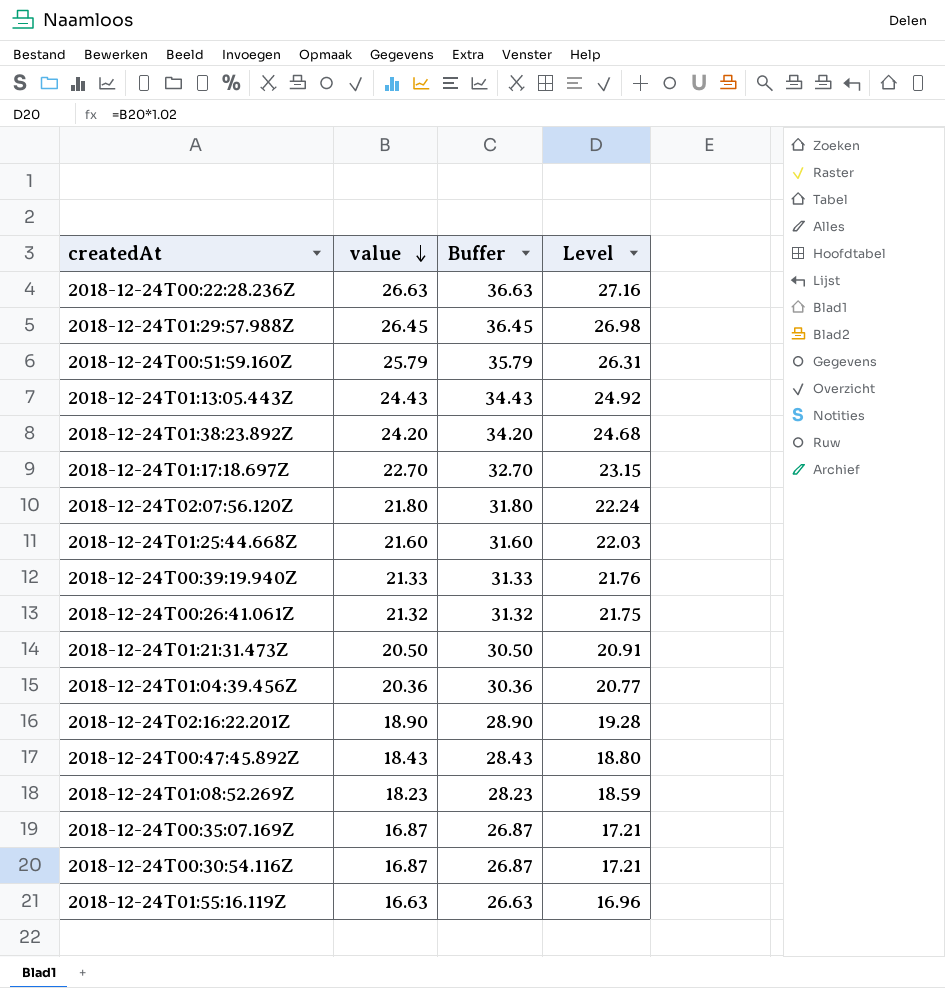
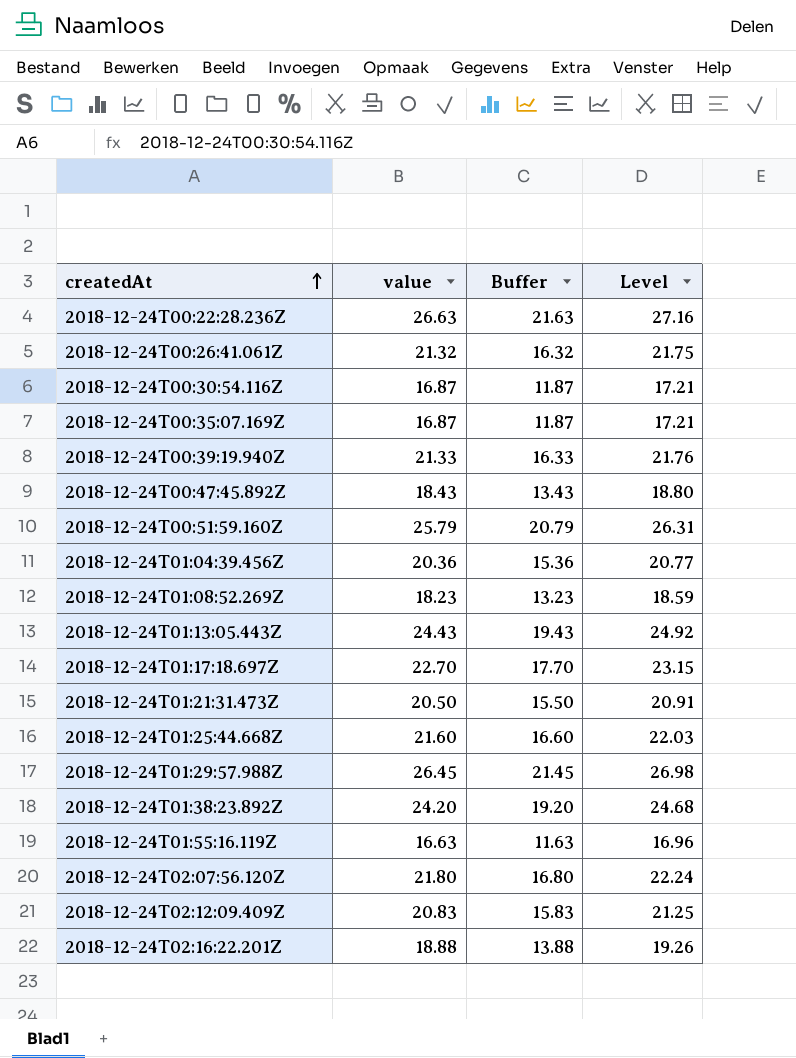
row order: value descending -> createdAt ascending
column Buffer | formula: [value] + 10 -> [value] - 5
row 2018-12-24T02:12:09.409Z: none -> 20.83 | 15.83 | 21.25
2018-12-24T02:16:22.201Z | value: 18.90 -> 18.88
2018-12-24T02:16:22.201Z | Level: 19.28 -> 19.26

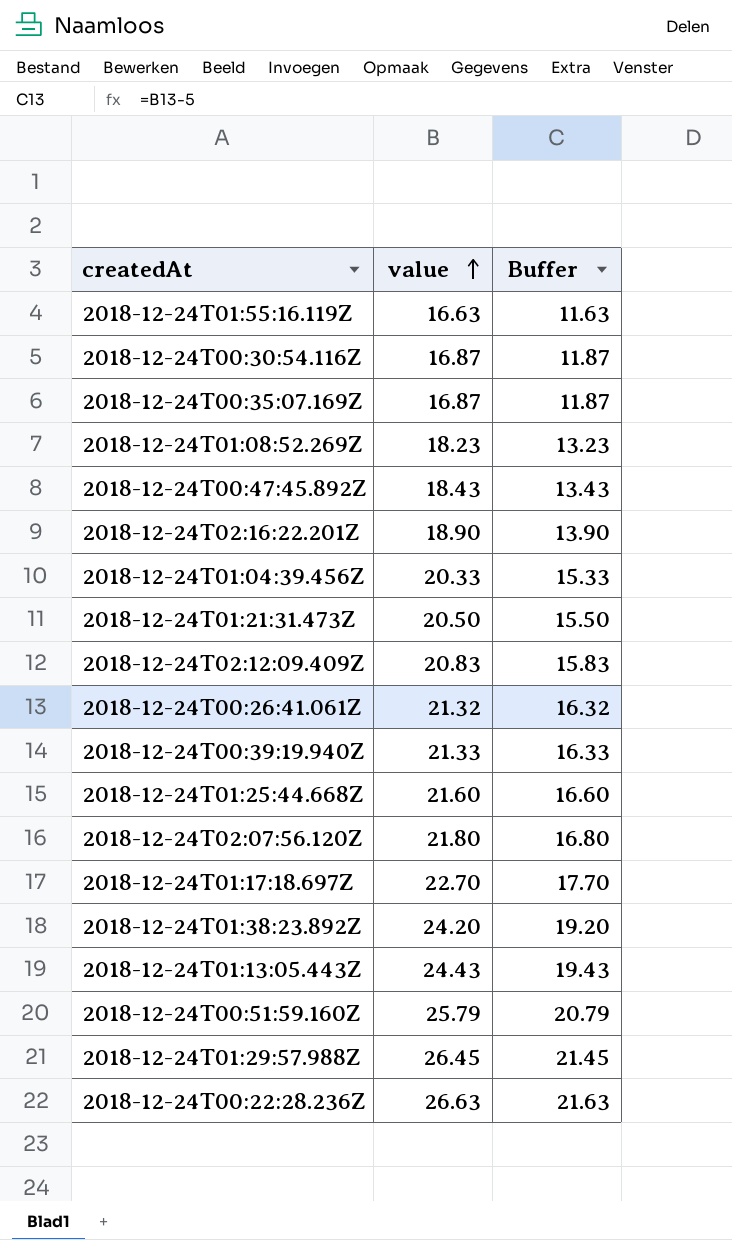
row order: createdAt ascending -> value ascending
column Level | formula: [value] * 1.02 -> none
2018-12-24T02:16:22.201Z | value: 18.88 -> 18.90
2018-12-24T02:16:22.201Z | Buffer: 13.88 -> 13.90
2018-12-24T01:04:39.456Z | value: 20.36 -> 20.33
2018-12-24T01:04:39.456Z | Buffer: 15.36 -> 15.33

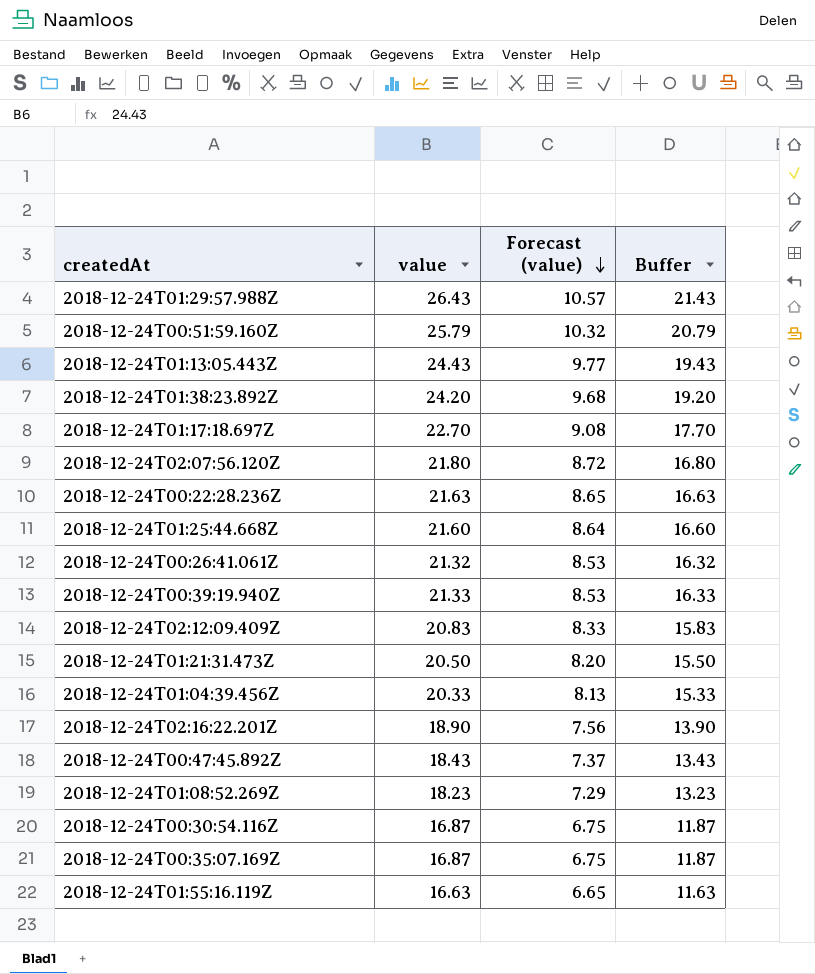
row order: value ascending -> Forecast (value) descending
column Forecast (value) | formula: none -> [value] * 0.4
2018-12-24T01:29:57.988Z | value: 26.45 -> 26.43
2018-12-24T01:29:57.988Z | Buffer: 21.45 -> 21.43
2018-12-24T00:22:28.236Z | value: 26.63 -> 21.63
2018-12-24T00:22:28.236Z | Buffer: 21.63 -> 16.63

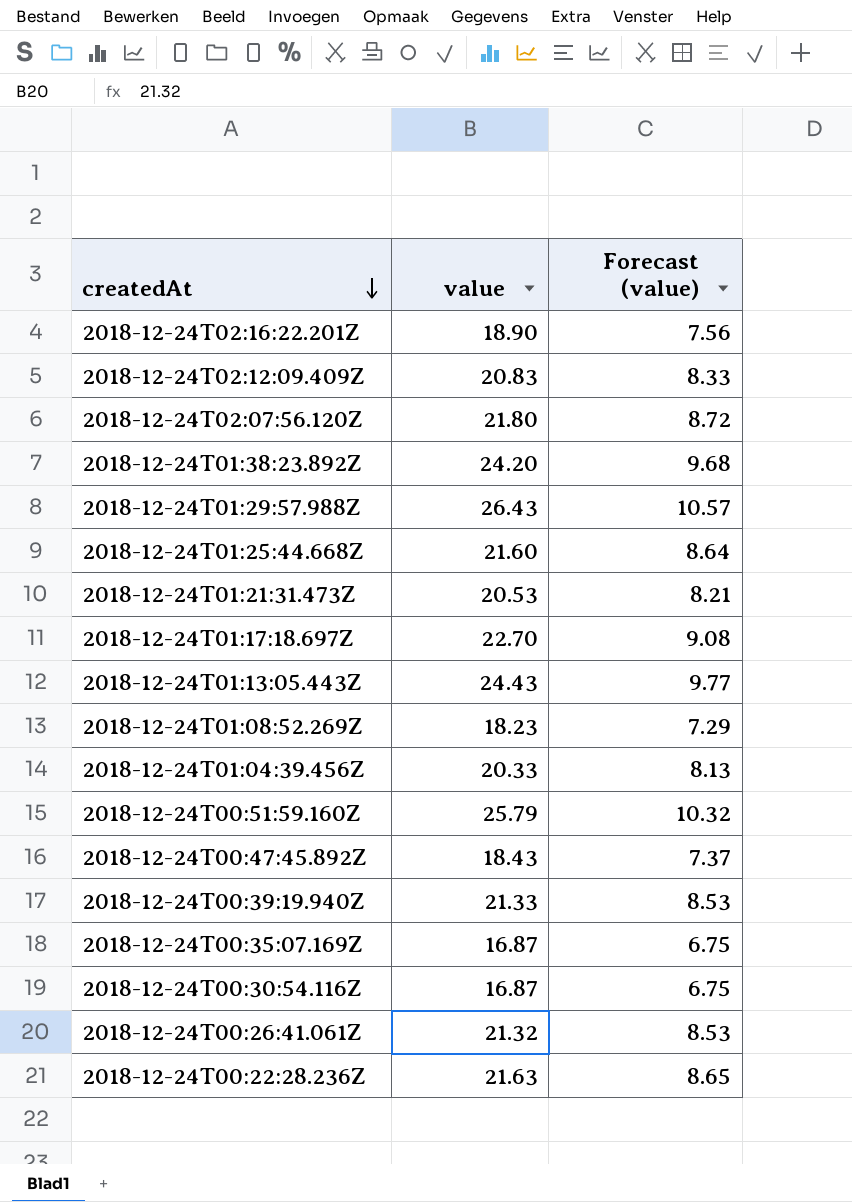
row order: Forecast (value) descending -> createdAt descending
column Buffer | formula: [value] - 5 -> none
row 2018-12-24T01:55:16.119Z: 16.63 | 6.65 | 11.63 -> none
2018-12-24T01:21:31.473Z | value: 20.50 -> 20.53
2018-12-24T01:21:31.473Z | Forecast (value): 8.20 -> 8.21

